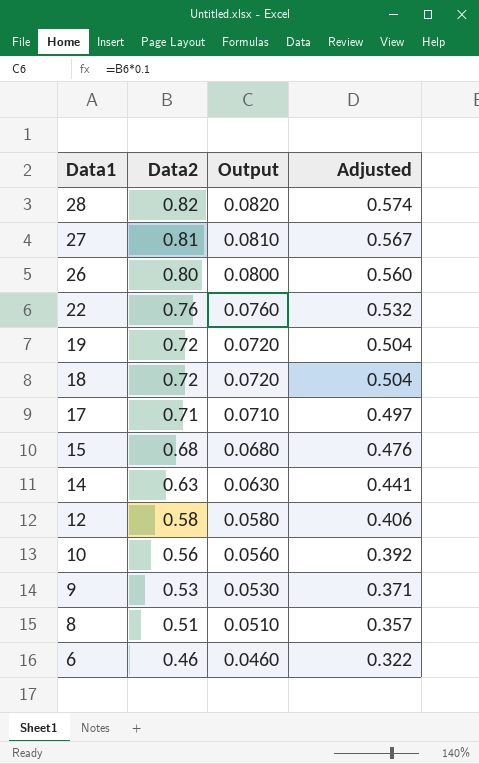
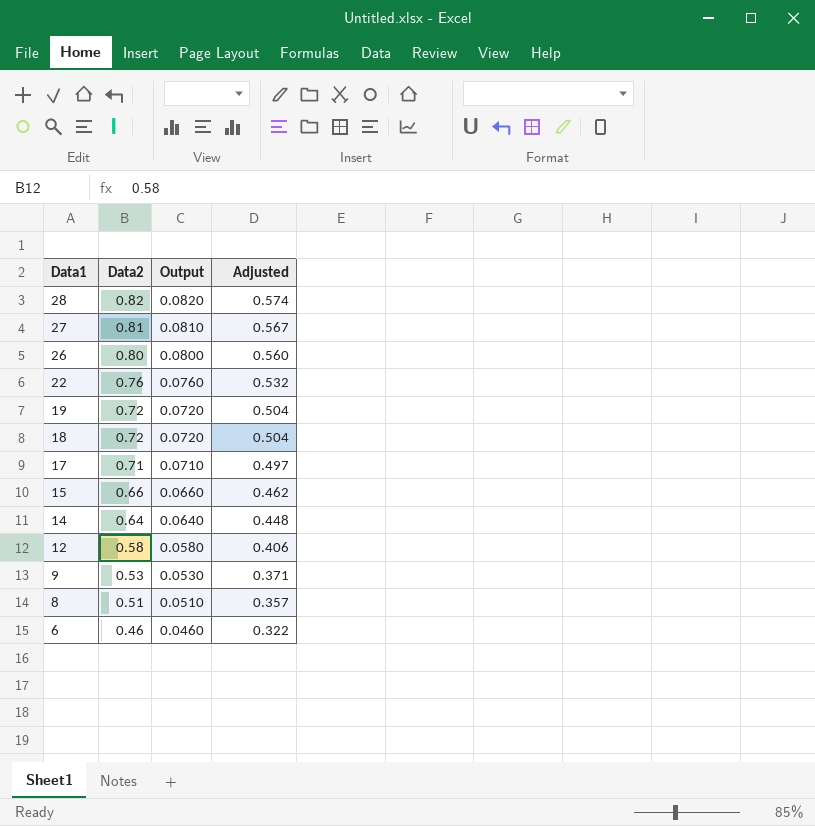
row 10: 0.56 | 0.0560 | 0.392 -> none
15 | Data2: 0.68 -> 0.66
15 | Output: 0.0680 -> 0.0660
15 | Adjusted: 0.476 -> 0.462
14 | Data2: 0.63 -> 0.64
14 | Output: 0.0630 -> 0.0640
14 | Adjusted: 0.441 -> 0.448

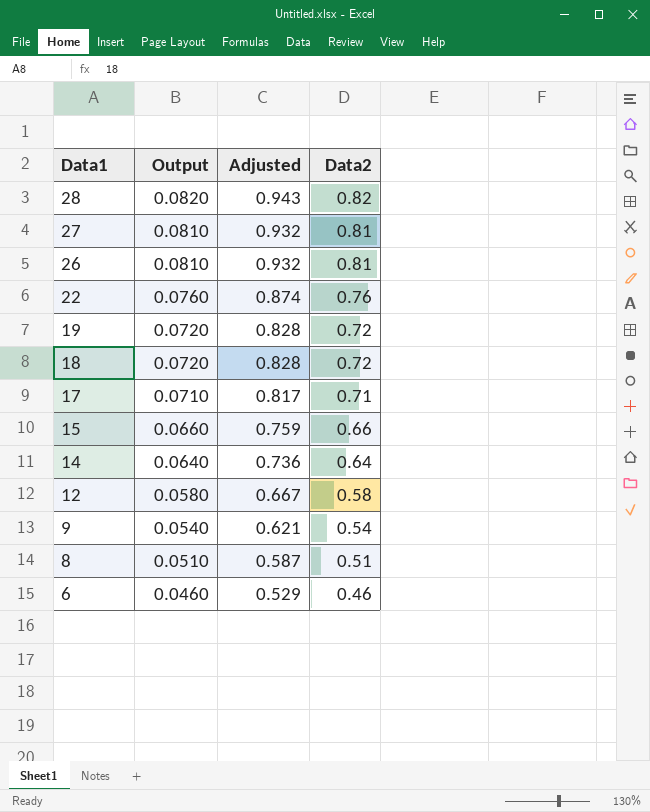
column Adjusted | formula: [Data2] * 0.7 -> [Data2] * 1.15
column Data2 | position: 2 -> 4
26 | Output: 0.0800 -> 0.0810
26 | Data2: 0.80 -> 0.81
9 | Output: 0.0530 -> 0.0540
9 | Data2: 0.53 -> 0.54

